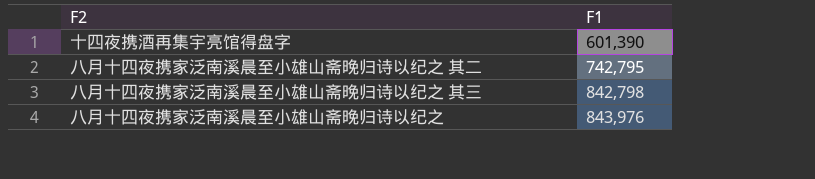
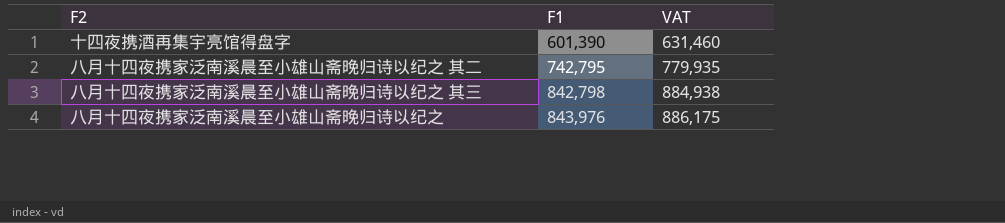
column VAT | formula: none -> [F1] * 1.05

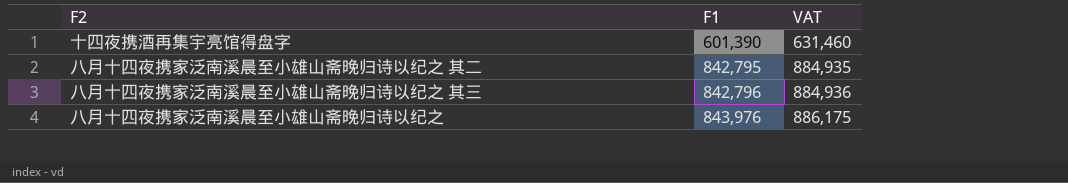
八月十四夜携家泛南溪晨至小雄山斋晚归诗以纪之 其二 | F1: 742,795 -> 842,795
八月十四夜携家泛南溪晨至小雄山斋晚归诗以纪之 其二 | VAT: 779,935 -> 884,935
八月十四夜携家泛南溪晨至小雄山斋晚归诗以纪之 其三 | F1: 842,798 -> 842,796
八月十四夜携家泛南溪晨至小雄山斋晚归诗以纪之 其三 | VAT: 884,938 -> 884,936

